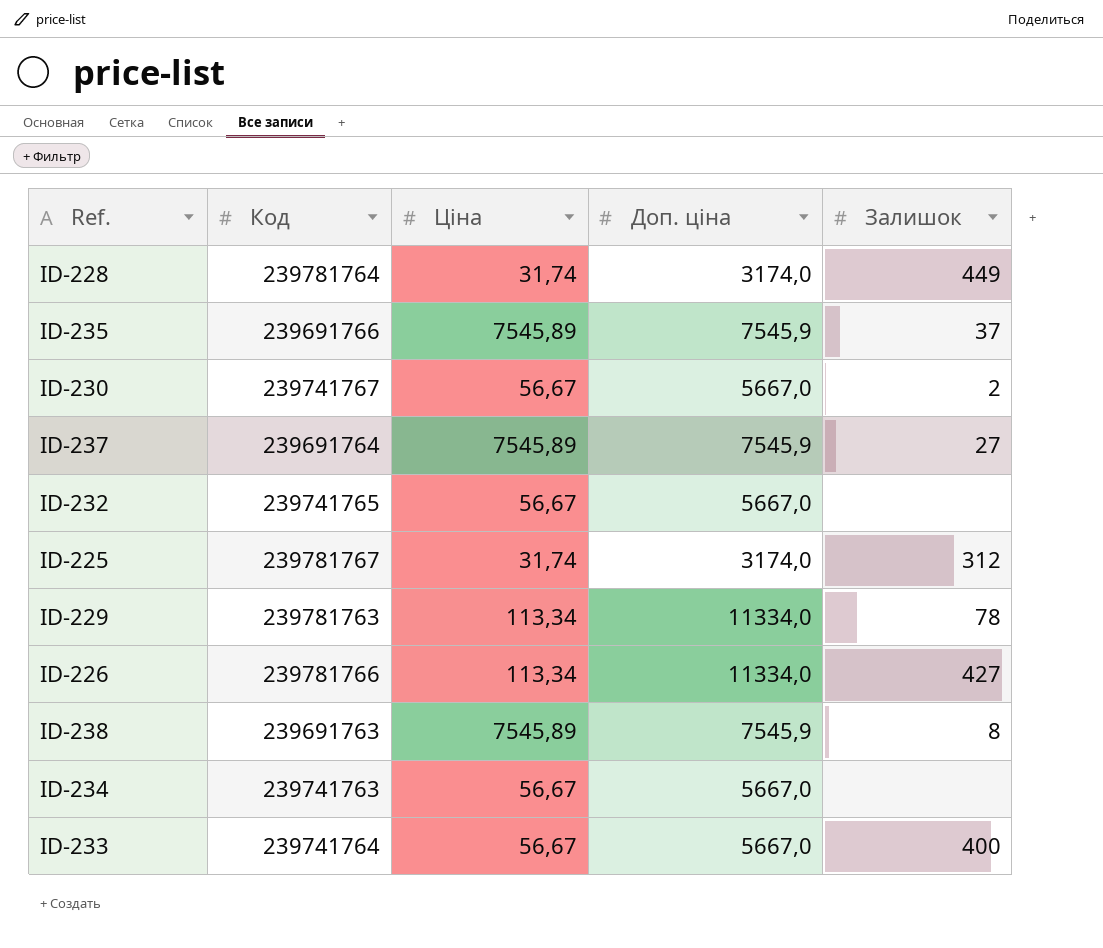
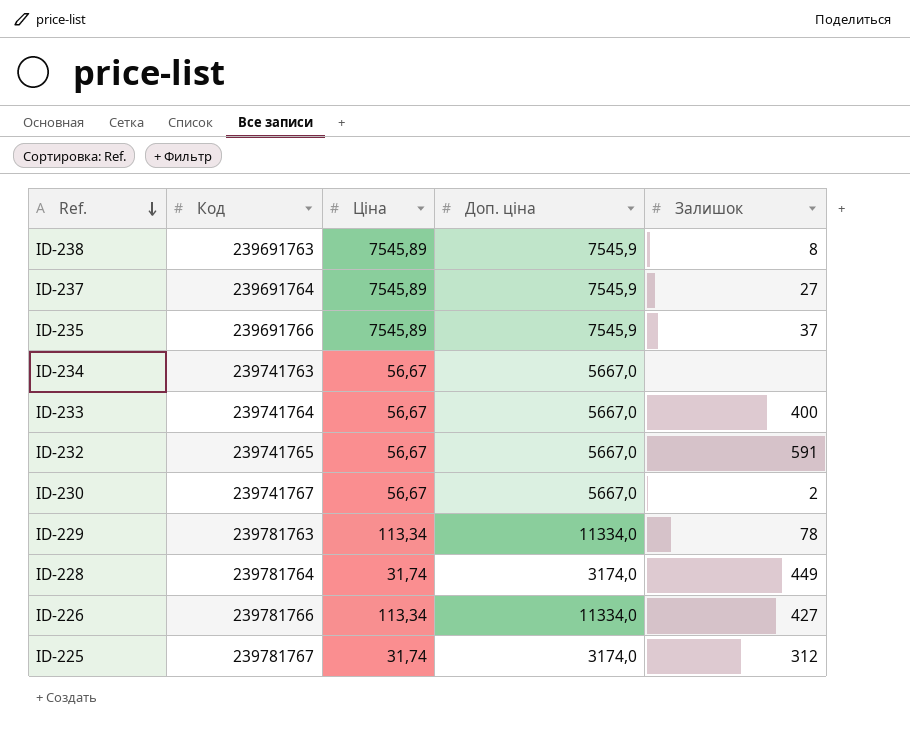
row order: none -> Ref. descending
ID-232 | Залишок: none -> 591

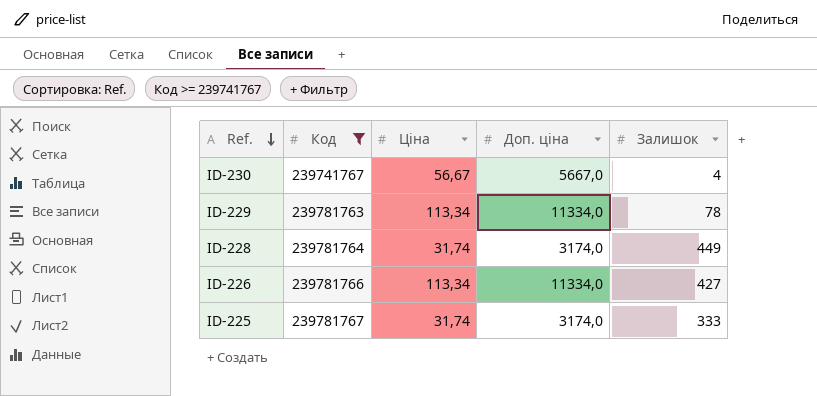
filter: none -> Код >= 239741767
ID-230 | Залишок: 2 -> 4
ID-225 | Залишок: 312 -> 333

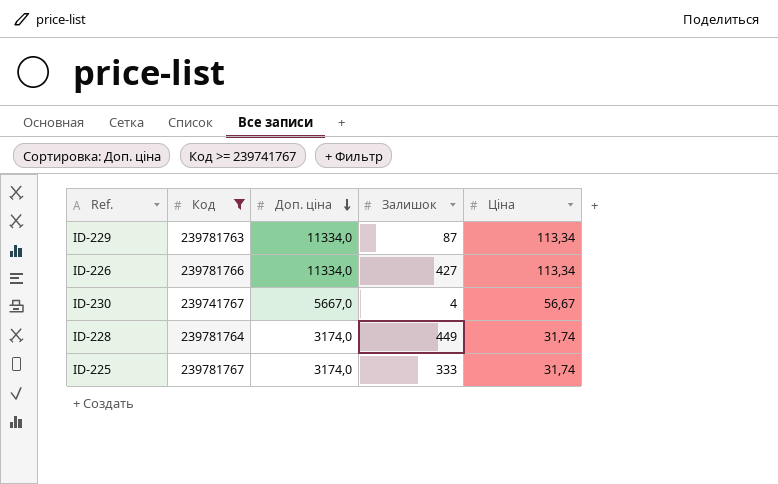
row order: Ref. descending -> Доп. ціна descending
column Ціна | position: 3 -> 5
ID-229 | Залишок: 78 -> 87

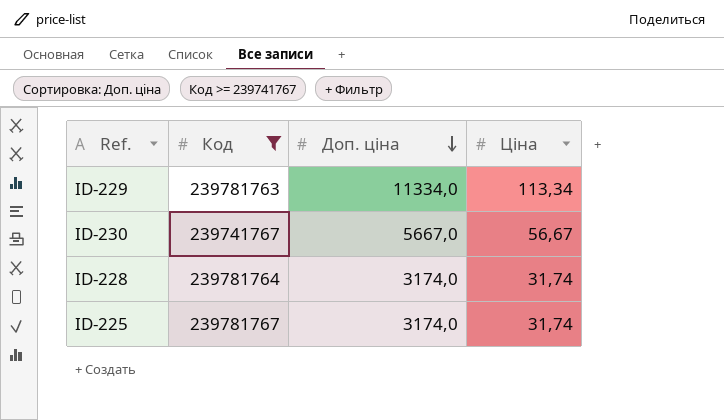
column Залишок | position: 4 -> none
row ID-226: 239781766 | 11334,0 | 427 | 113,34 -> none

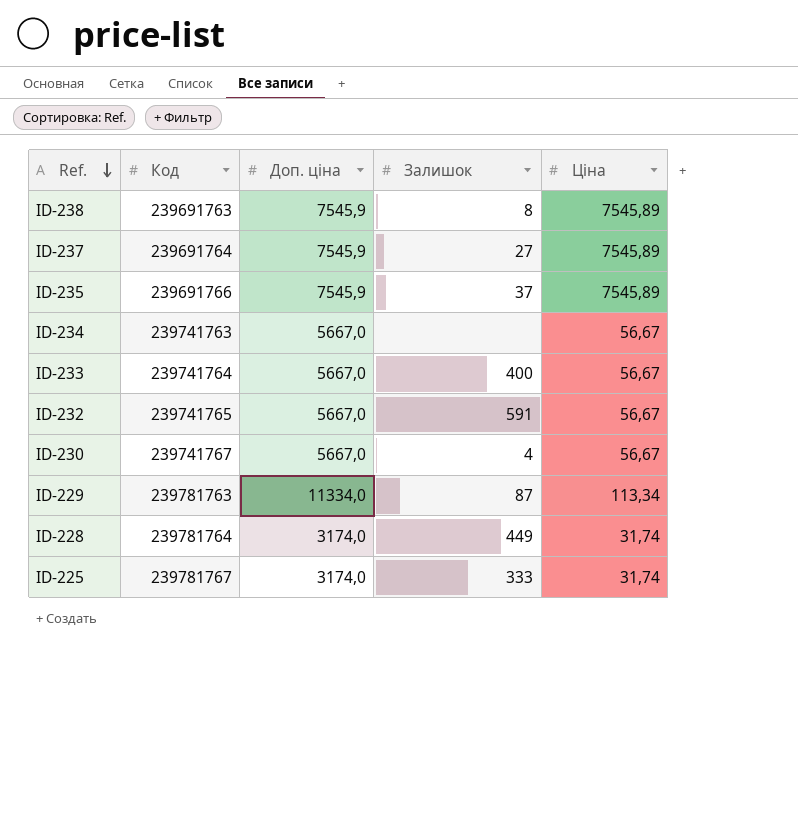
filter: Код >= 239741767 -> none
row order: Доп. ціна descending -> Ref. descending
column Залишок | position: none -> 4

